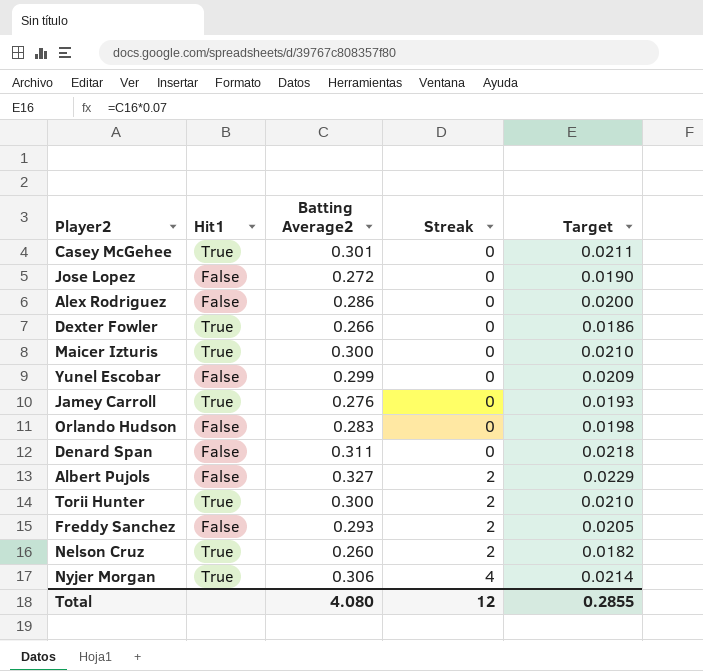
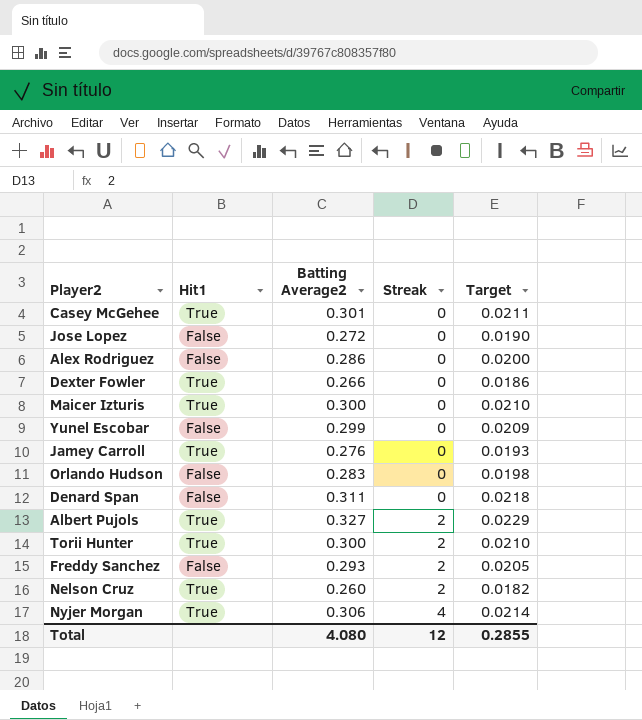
Albert Pujols | Hit1: False -> True

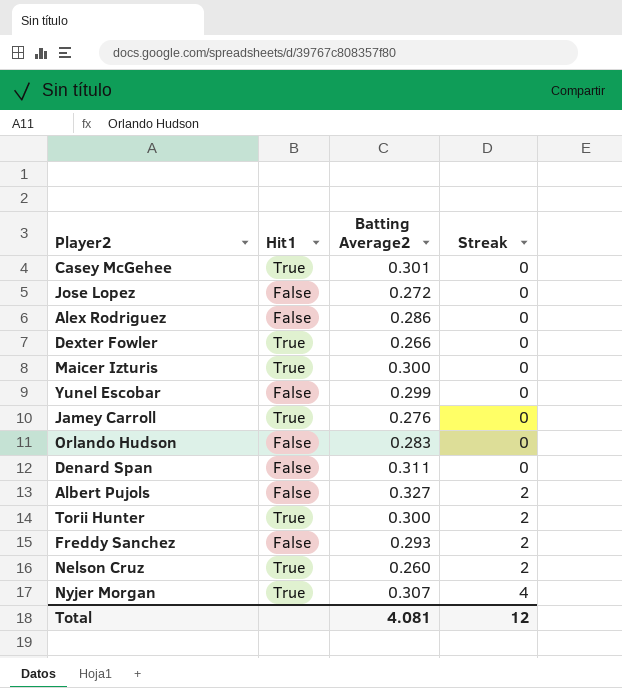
column Target | formula: [Batting Average2] * 0.07 -> none
Albert Pujols | Hit1: True -> False
Nyjer Morgan | Batting Average2: 0.306 -> 0.307
Total | Batting Average2: 4.080 -> 4.081

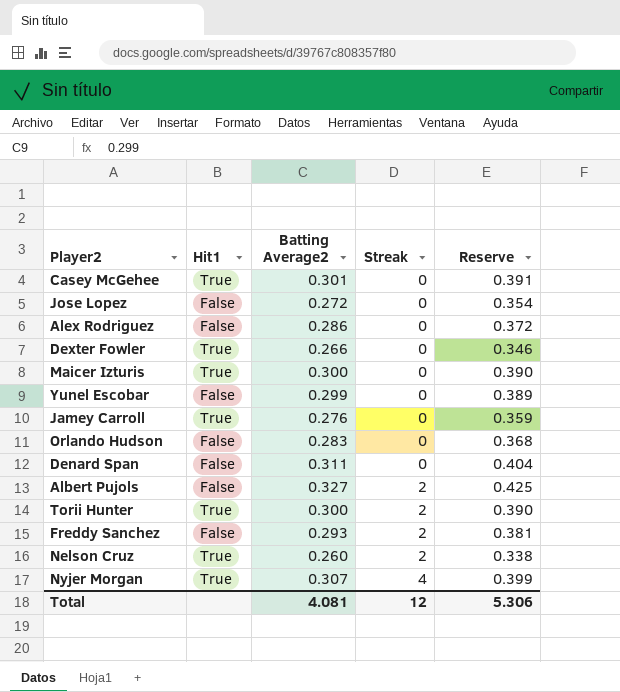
column Reserve | formula: none -> [Batting Average2] * 1.3

